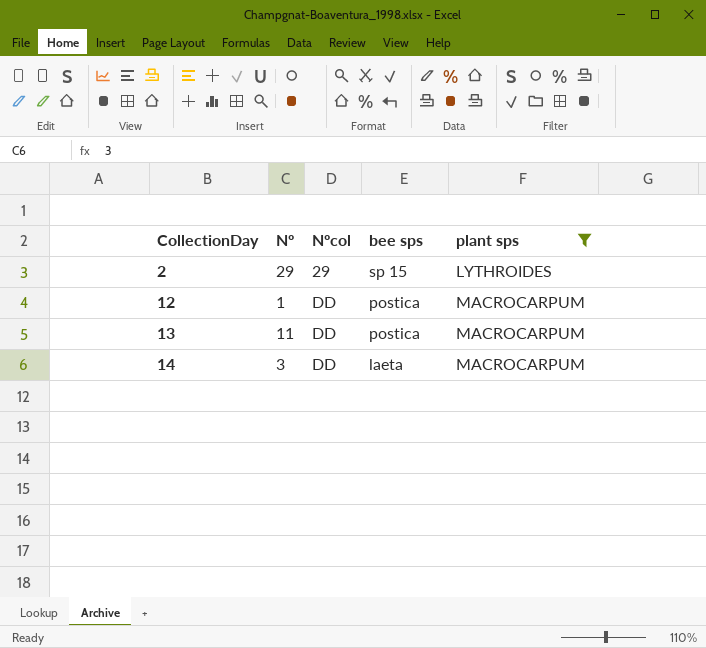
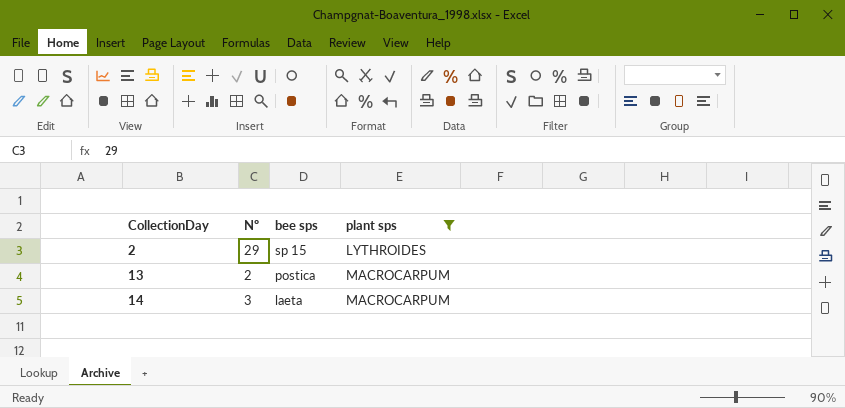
column Nºcol | position: 3 -> none
row 12: 1 | DD | postica | MACROCARPUM -> none
13 | Nº: 11 -> 2

